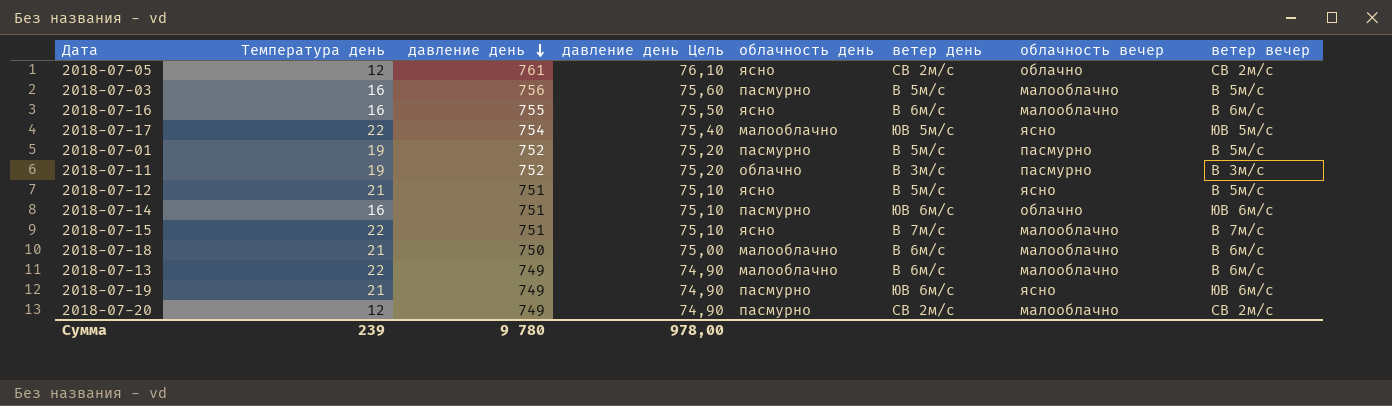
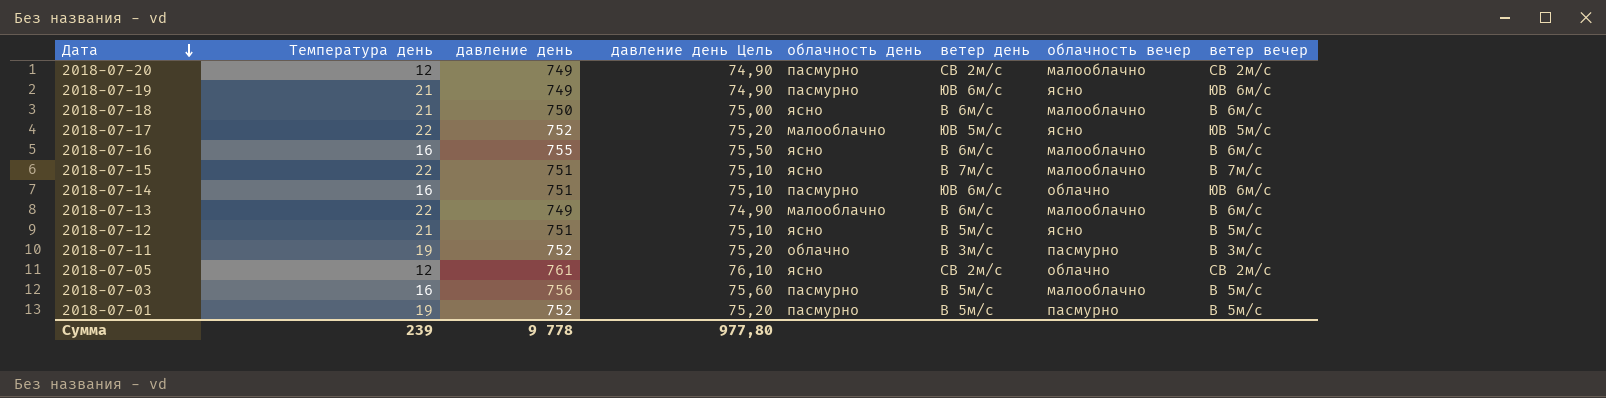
row order: давление день descending -> Дата descending
2018-07-18 | облачность день: малооблачно -> ясно
2018-07-17 | давление день: 754 -> 752
2018-07-17 | давление день Цель: 75,40 -> 75,20
Сумма | давление день: 9 780 -> 9 778
Сумма | давление день Цель: 978,00 -> 977,80

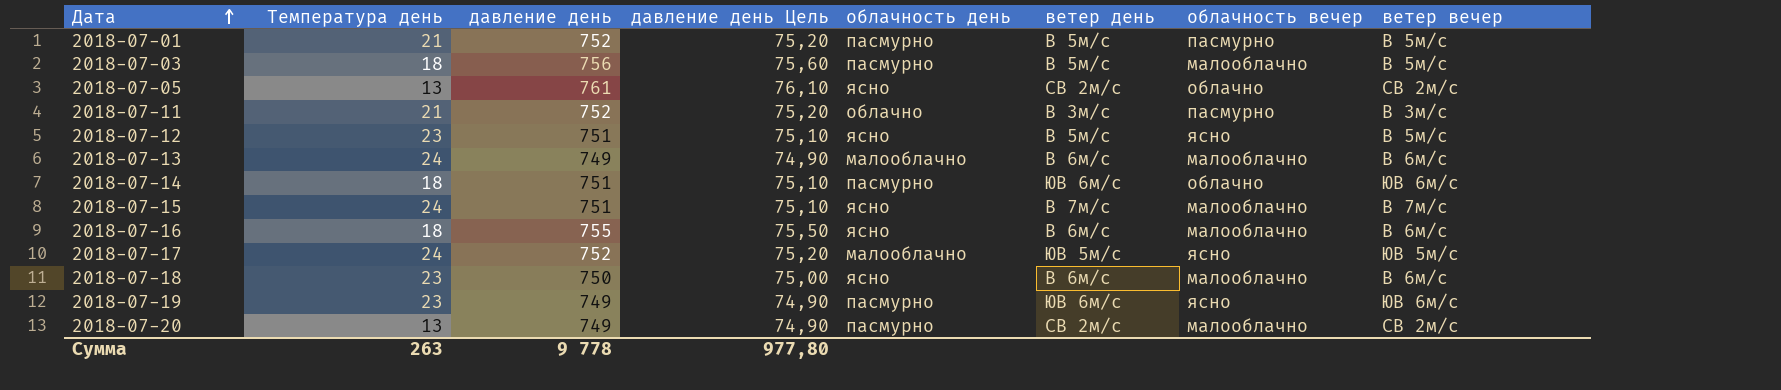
row order: Дата descending -> Дата ascending
2018-07-01 | Температура день: 19 -> 21
2018-07-03 | Температура день: 16 -> 18
2018-07-05 | Температура день: 12 -> 13
2018-07-11 | Температура день: 19 -> 21
2018-07-12 | Температура день: 21 -> 23
2018-07-13 | Температура день: 22 -> 24
2018-07-14 | Температура день: 16 -> 18
2018-07-15 | Температура день: 22 -> 24
2018-07-16 | Температура день: 16 -> 18
2018-07-17 | Температура день: 22 -> 24
2018-07-18 | Температура день: 21 -> 23
2018-07-19 | Температура день: 21 -> 23
2018-07-20 | Температура день: 12 -> 13
Сумма | Температура день: 239 -> 263

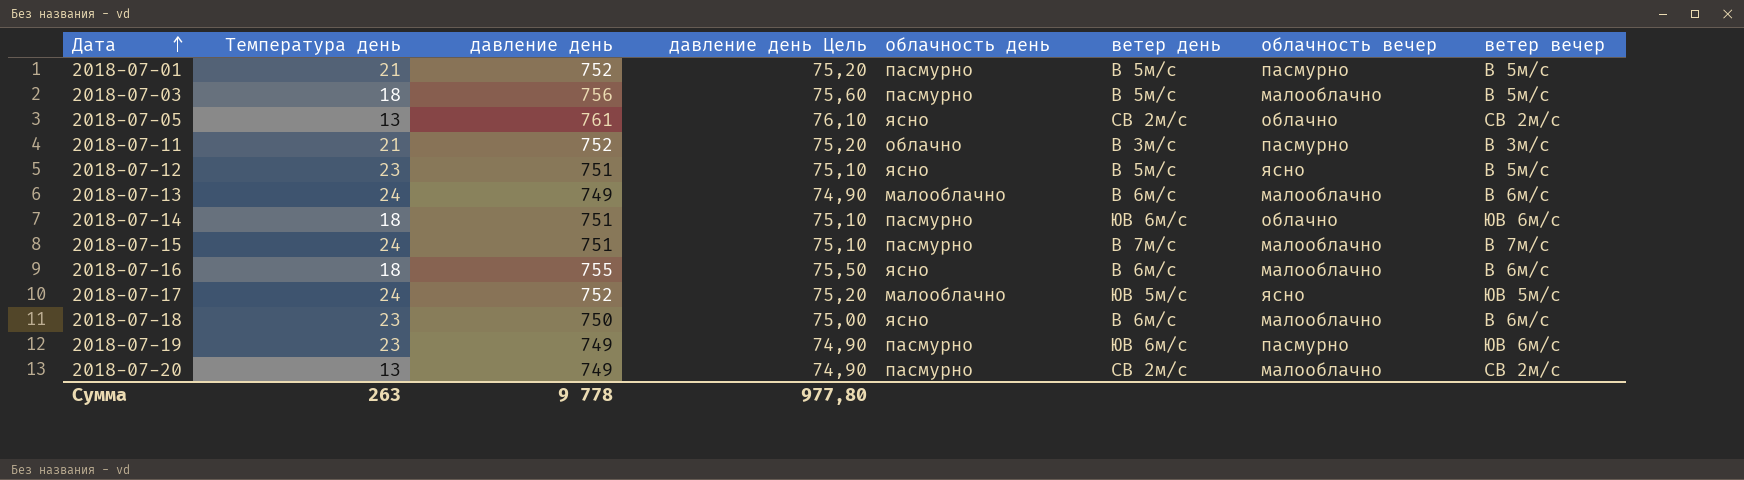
2018-07-15 | облачность день: ясно -> пасмурно
2018-07-19 | облачность вечер: ясно -> пасмурно

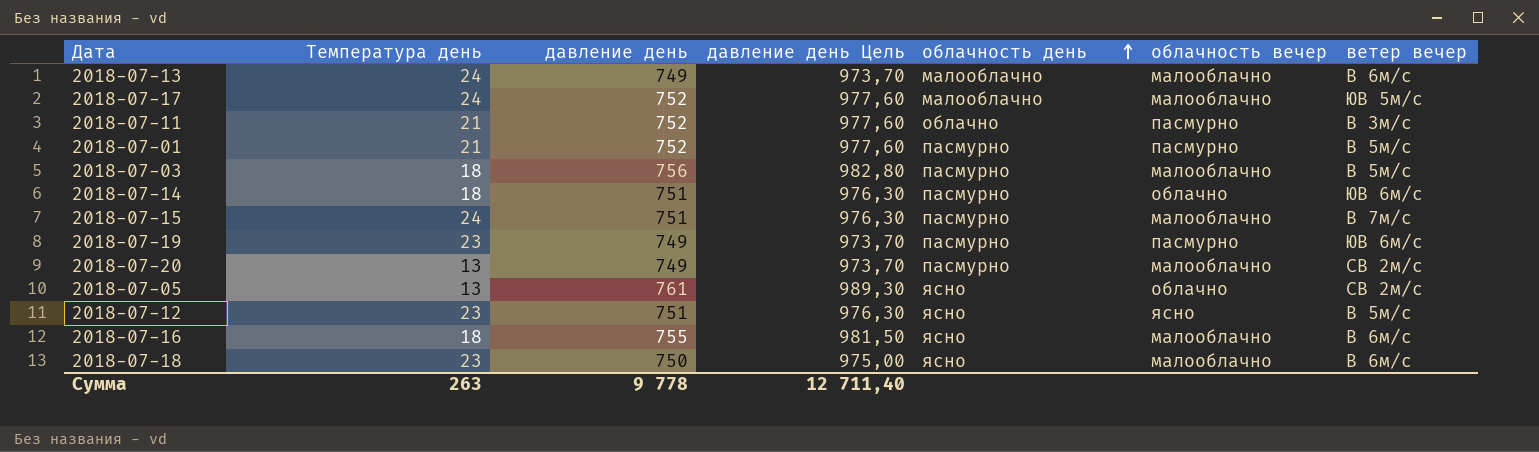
row order: Дата ascending -> облачность день ascending
column ветер день | position: 6 -> none
column давление день Цель | formula: [давление день] * 0,1 -> [давление день] * 1,3
2018-07-17 | облачность вечер: ясно -> малооблачно
Сумма | давление день Цель: 977,80 -> 12 711,40

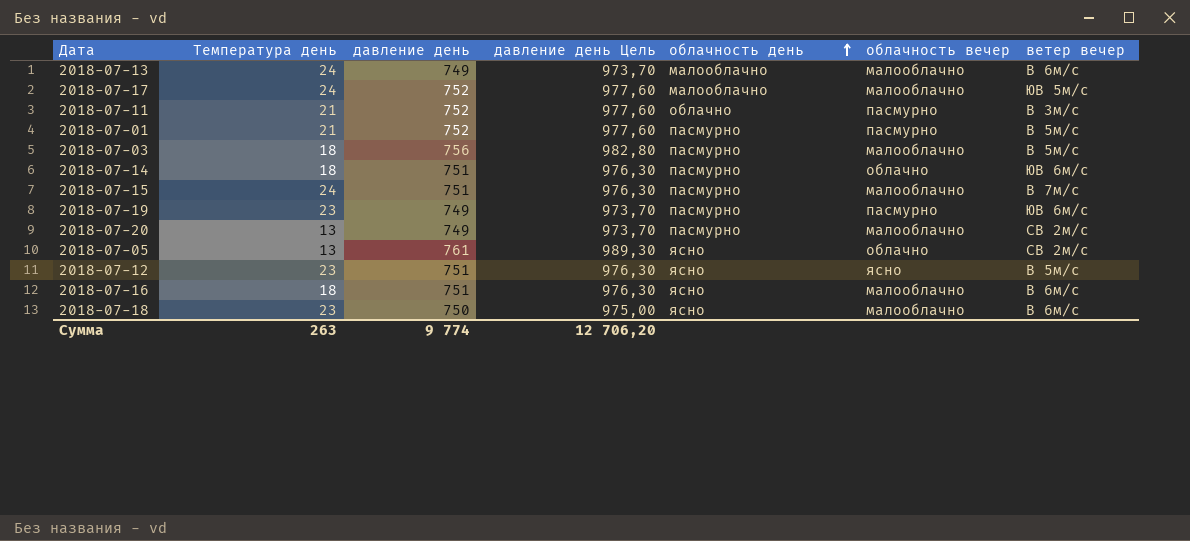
2018-07-16 | давление день: 755 -> 751
2018-07-16 | давление день Цель: 981,50 -> 976,30
Сумма | давление день: 9 778 -> 9 774
Сумма | давление день Цель: 12 711,40 -> 12 706,20

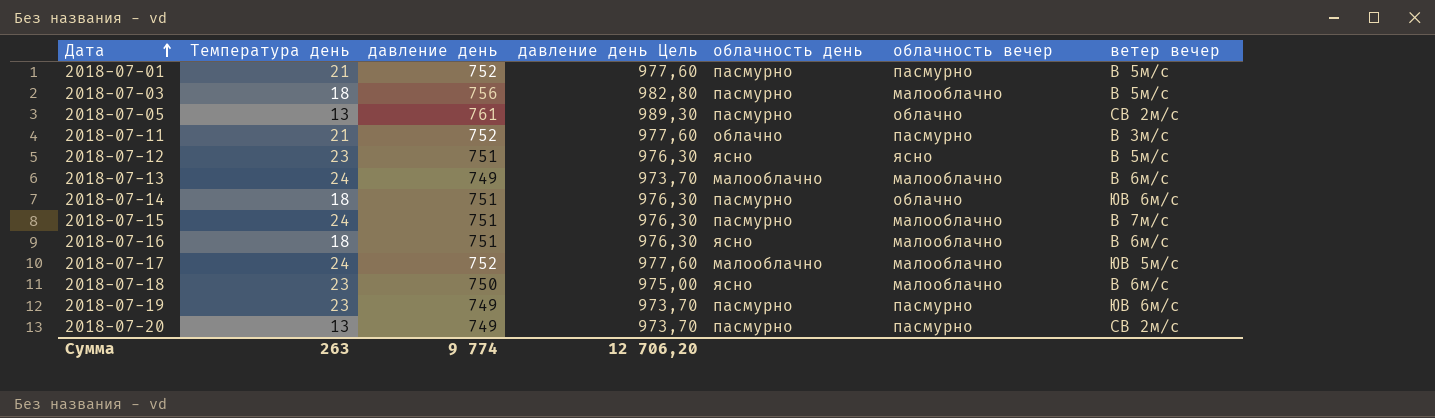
row order: облачность день ascending -> Дата ascending
2018-07-05 | облачность день: ясно -> пасмурно
2018-07-20 | облачность вечер: малооблачно -> пасмурно

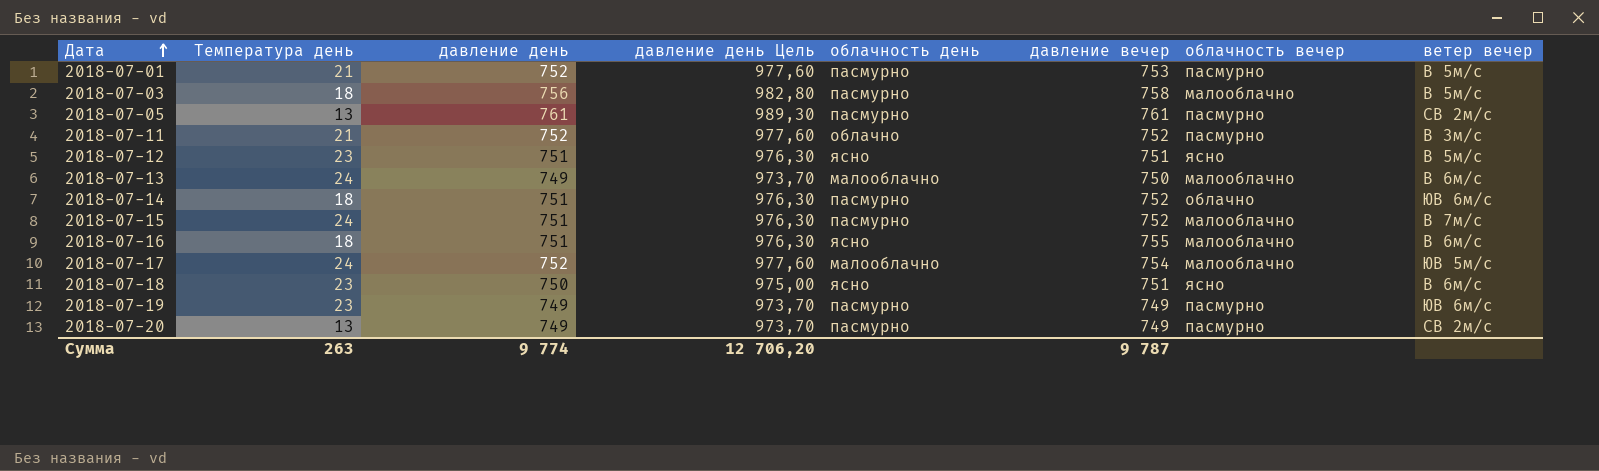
column давление вечер | position: none -> 6
2018-07-05 | облачность вечер: облачно -> пасмурно
2018-07-18 | облачность вечер: малооблачно -> ясно

